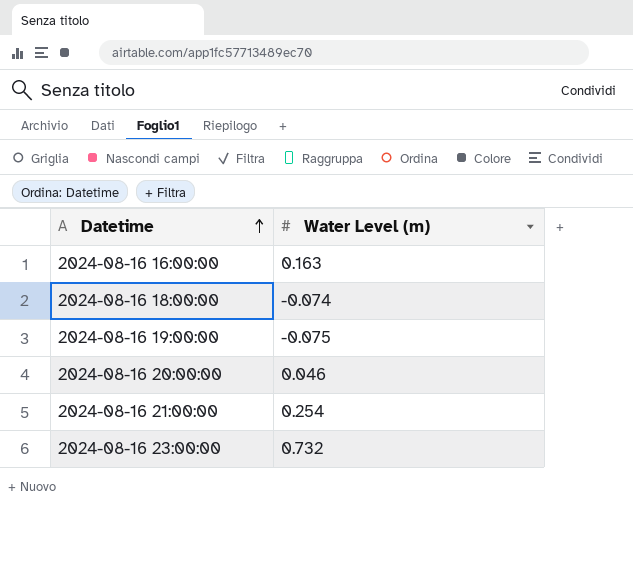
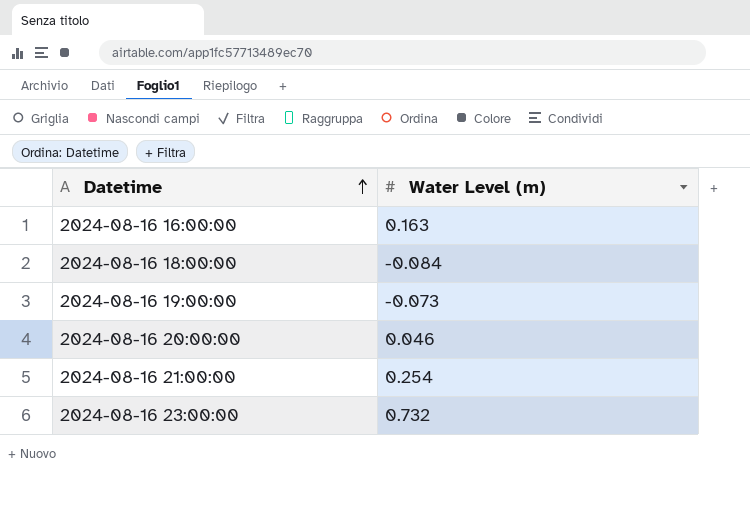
2024-08-16 18:00:00 | Water Level (m): -0.074 -> -0.084
2024-08-16 19:00:00 | Water Level (m): -0.075 -> -0.073

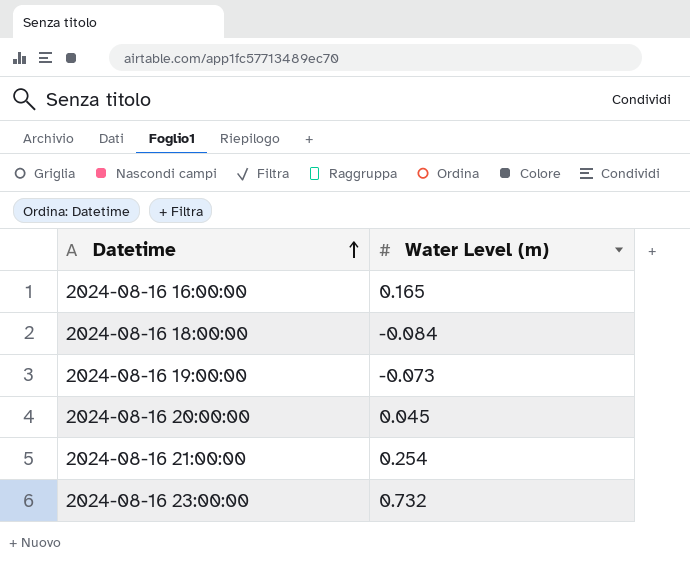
2024-08-16 16:00:00 | Water Level (m): 0.163 -> 0.165
2024-08-16 20:00:00 | Water Level (m): 0.046 -> 0.045

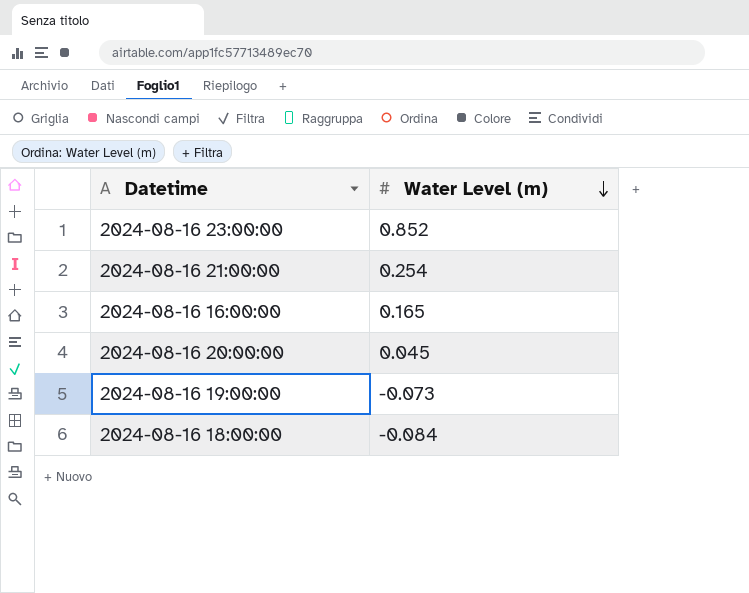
row order: Datetime ascending -> Water Level (m) descending
2024-08-16 23:00:00 | Water Level (m): 0.732 -> 0.852

